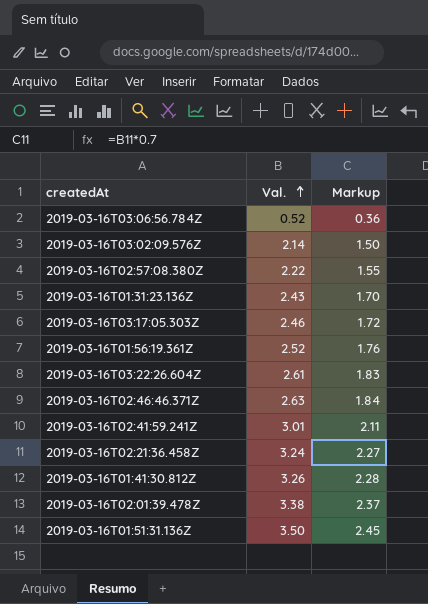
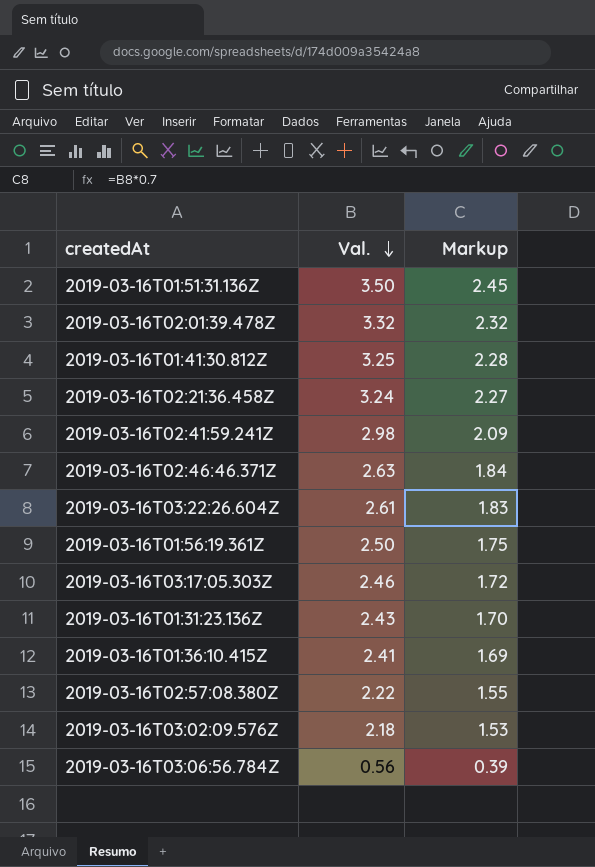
row order: Val. ascending -> Val. descending
2019-03-16T02:01:39.478Z | Val.: 3.38 -> 3.32
2019-03-16T02:01:39.478Z | Markup: 2.37 -> 2.32
2019-03-16T01:41:30.812Z | Val.: 3.26 -> 3.25
2019-03-16T02:41:59.241Z | Val.: 3.01 -> 2.98
2019-03-16T02:41:59.241Z | Markup: 2.11 -> 2.09
2019-03-16T01:56:19.361Z | Val.: 2.52 -> 2.50
2019-03-16T01:56:19.361Z | Markup: 1.76 -> 1.75
row 2019-03-16T01:36:10.415Z: none -> 2.41 | 1.69
2019-03-16T03:02:09.576Z | Val.: 2.14 -> 2.18
2019-03-16T03:02:09.576Z | Markup: 1.50 -> 1.53
2019-03-16T03:06:56.784Z | Val.: 0.52 -> 0.56
2019-03-16T03:06:56.784Z | Markup: 0.36 -> 0.39

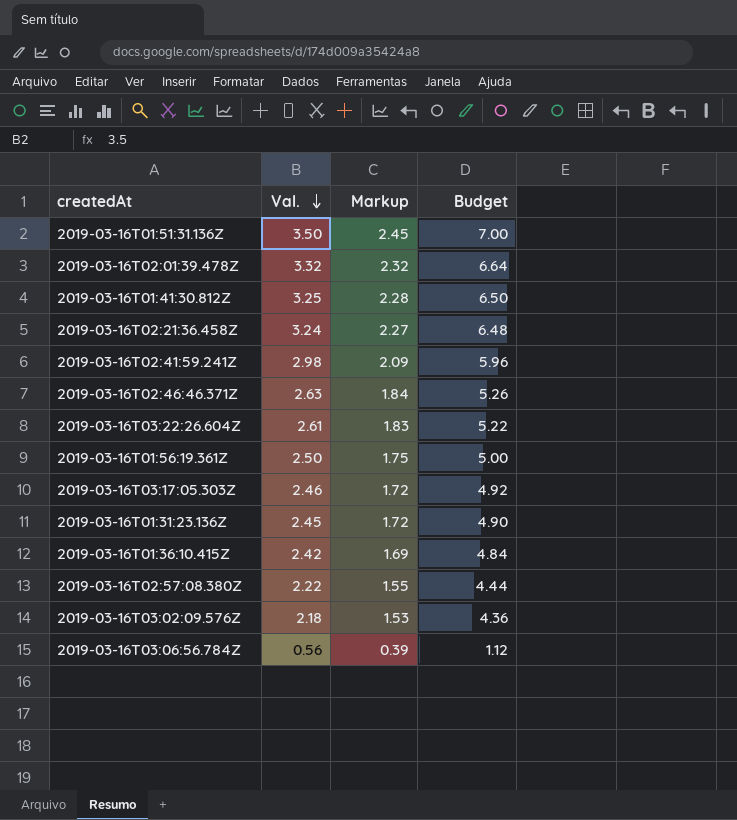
column Budget | formula: none -> [Val.] * 2
2019-03-16T01:31:23.136Z | Val.: 2.43 -> 2.45
2019-03-16T01:31:23.136Z | Markup: 1.70 -> 1.72
2019-03-16T01:36:10.415Z | Val.: 2.41 -> 2.42

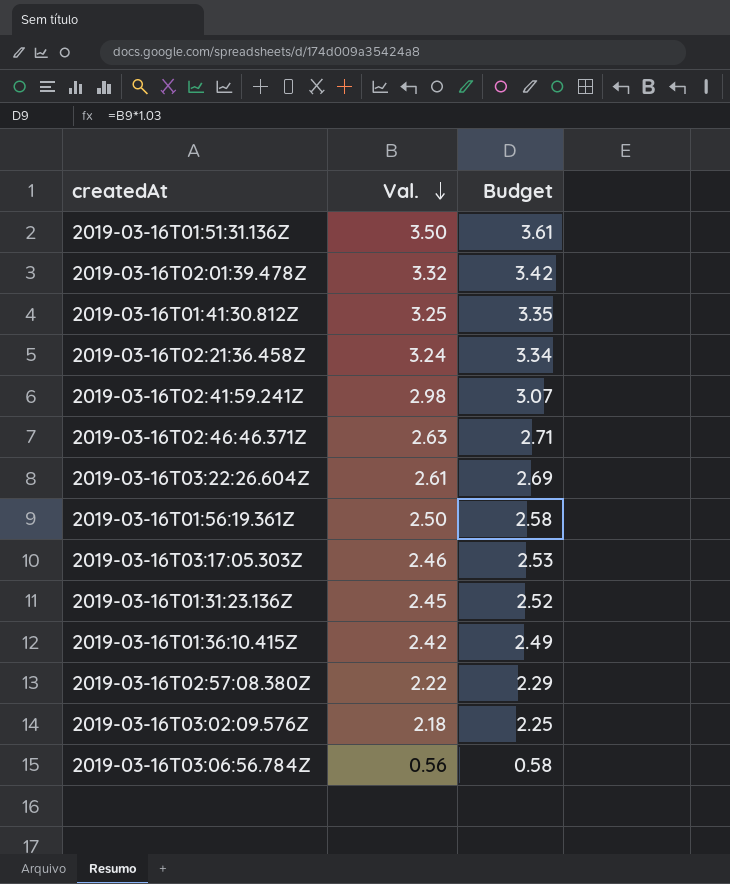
column Markup | formula: [Val.] * 0.7 -> none
column Budget | formula: [Val.] * 2 -> [Val.] * 1.03

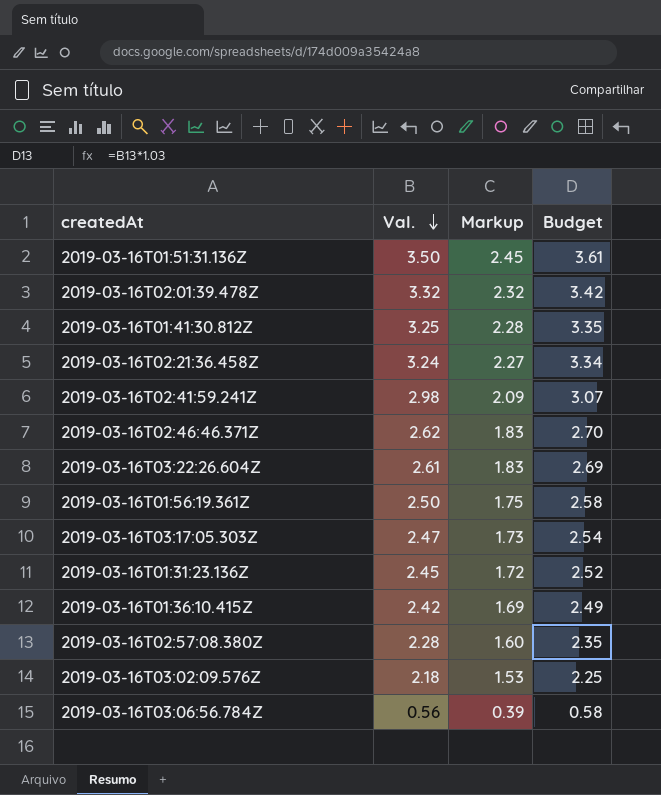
column Markup | formula: none -> [Val.] * 0.7
2019-03-16T02:46:46.371Z | Val.: 2.63 -> 2.62
2019-03-16T02:46:46.371Z | Budget: 2.71 -> 2.70
2019-03-16T03:17:05.303Z | Val.: 2.46 -> 2.47
2019-03-16T03:17:05.303Z | Budget: 2.53 -> 2.54
2019-03-16T02:57:08.380Z | Val.: 2.22 -> 2.28
2019-03-16T02:57:08.380Z | Budget: 2.29 -> 2.35

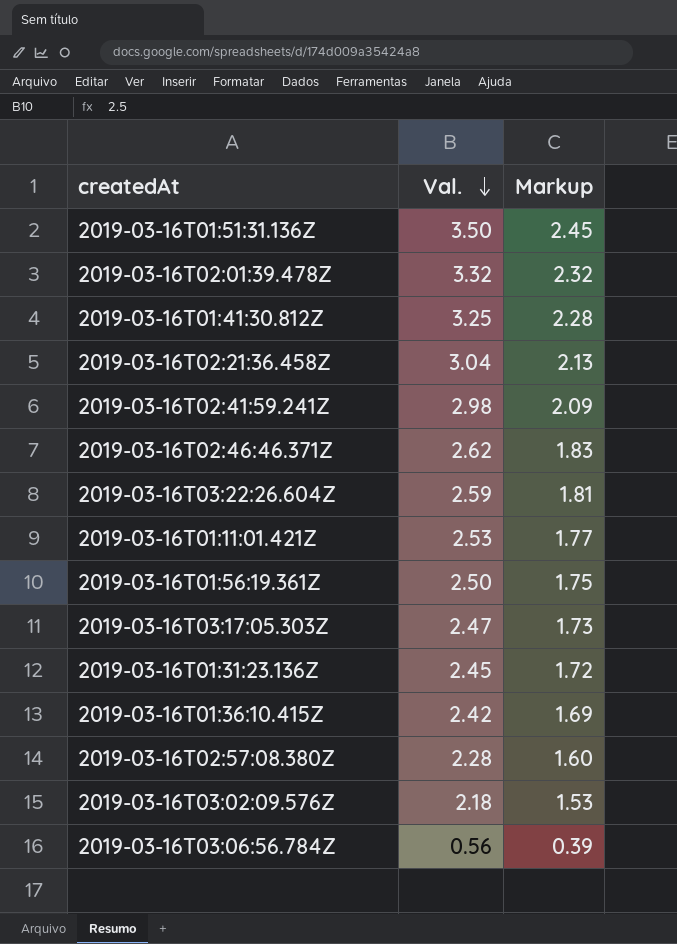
column Budget | formula: [Val.] * 1.03 -> none
2019-03-16T02:21:36.458Z | Val.: 3.24 -> 3.04
2019-03-16T02:21:36.458Z | Markup: 2.27 -> 2.13
2019-03-16T03:22:26.604Z | Val.: 2.61 -> 2.59
2019-03-16T03:22:26.604Z | Markup: 1.83 -> 1.81
row 2019-03-16T01:11:01.421Z: none -> 2.53 | 1.77

